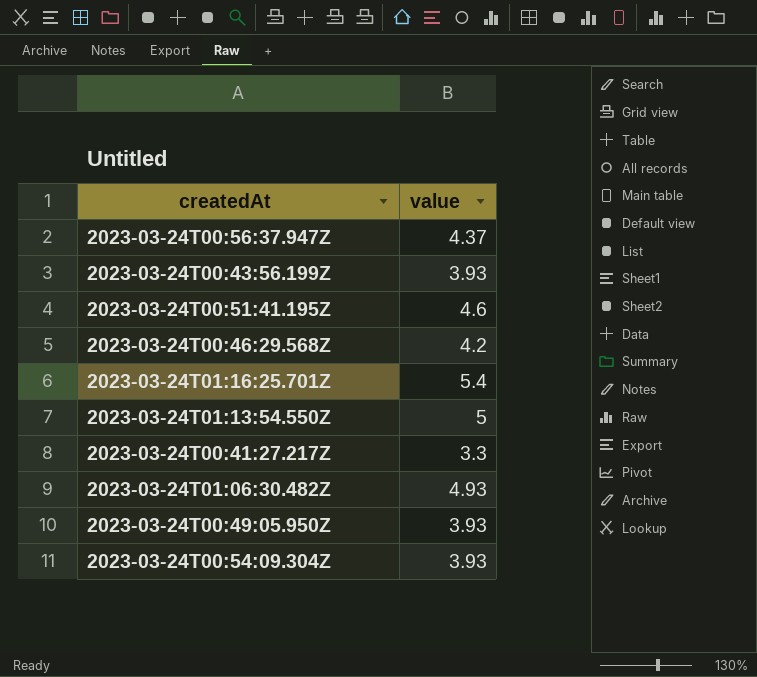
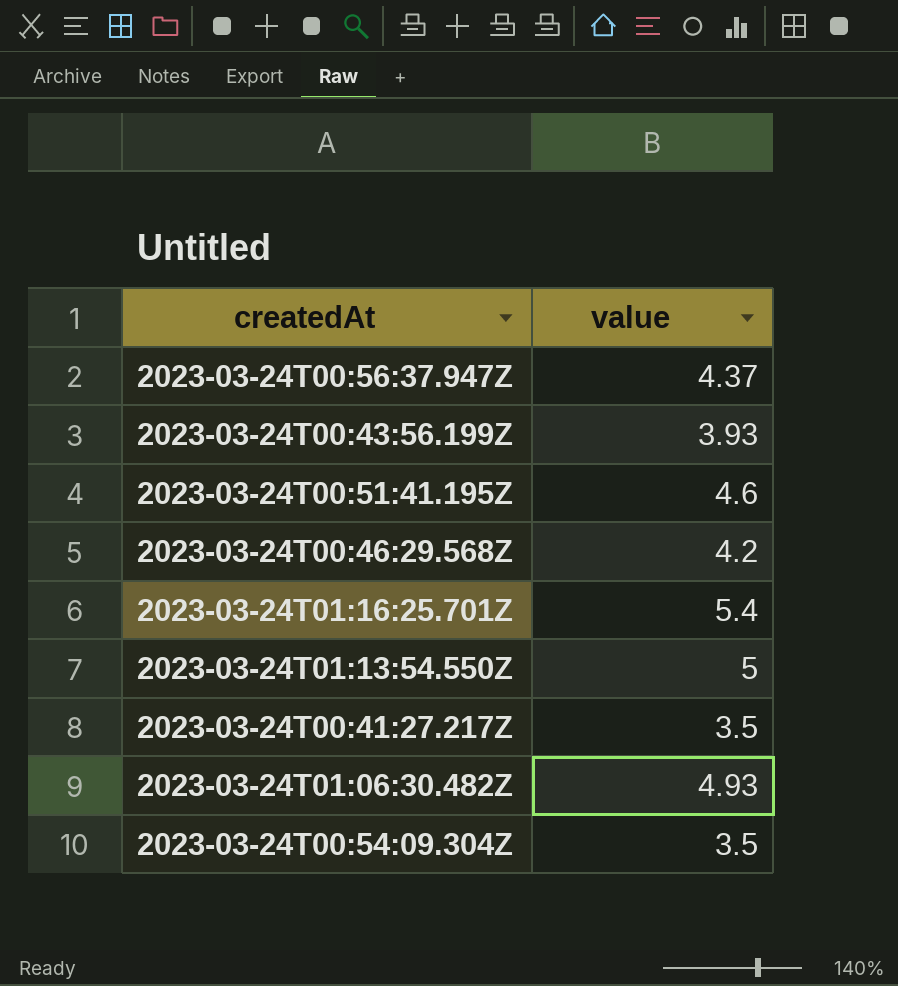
row 2023-03-24T00:49:05.950Z: 3.93 -> none
2023-03-24T00:41:27.217Z | value: 3.3 -> 3.5
2023-03-24T00:54:09.304Z | value: 3.93 -> 3.5

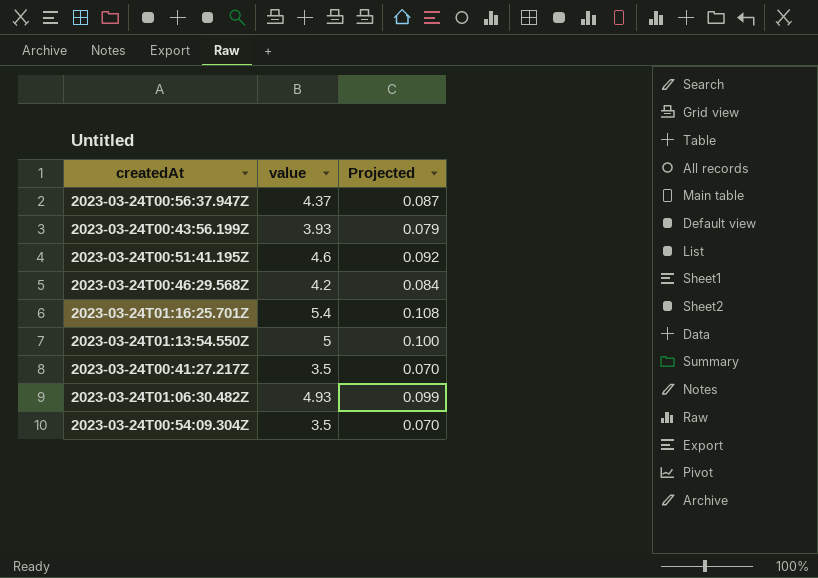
column Projected | formula: none -> [value] * 0.02

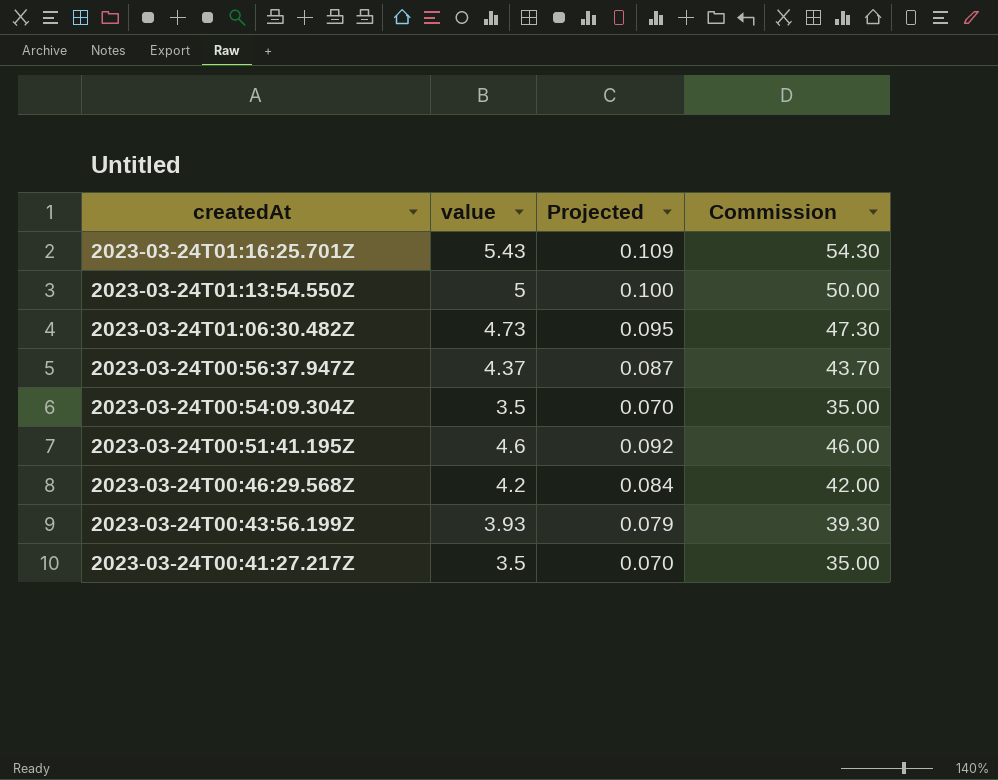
row order: none -> createdAt descending
column Commission | formula: none -> [value] * 10
2023-03-24T01:16:25.701Z | value: 5.4 -> 5.43
2023-03-24T01:16:25.701Z | Projected: 0.108 -> 0.109
2023-03-24T01:06:30.482Z | value: 4.93 -> 4.73
2023-03-24T01:06:30.482Z | Projected: 0.099 -> 0.095

